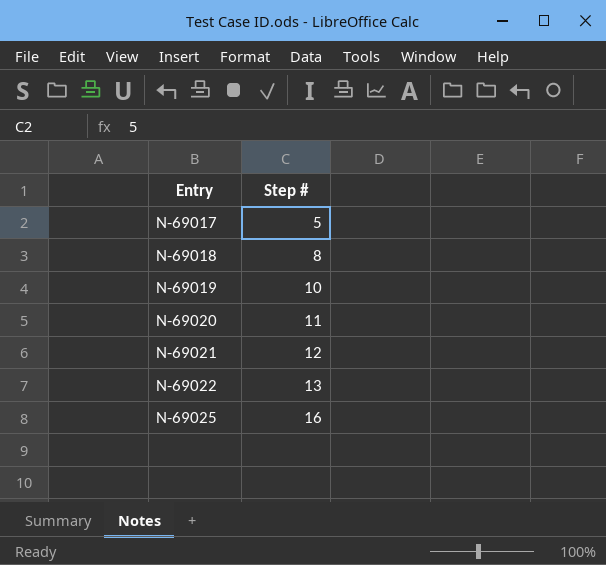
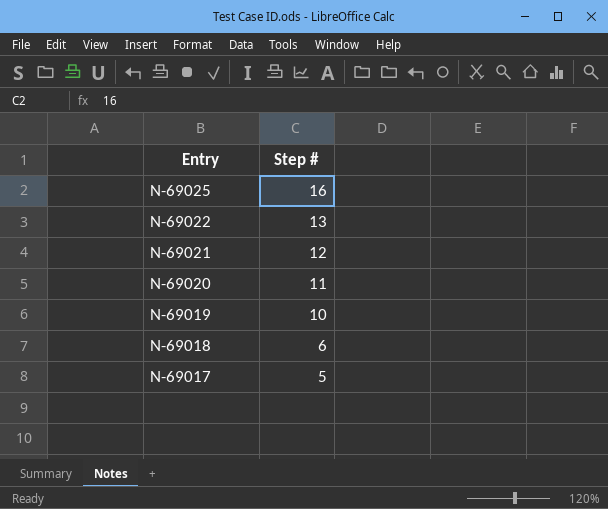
row order: Entry ascending -> Entry descending
N-69018 | Step #: 8 -> 6

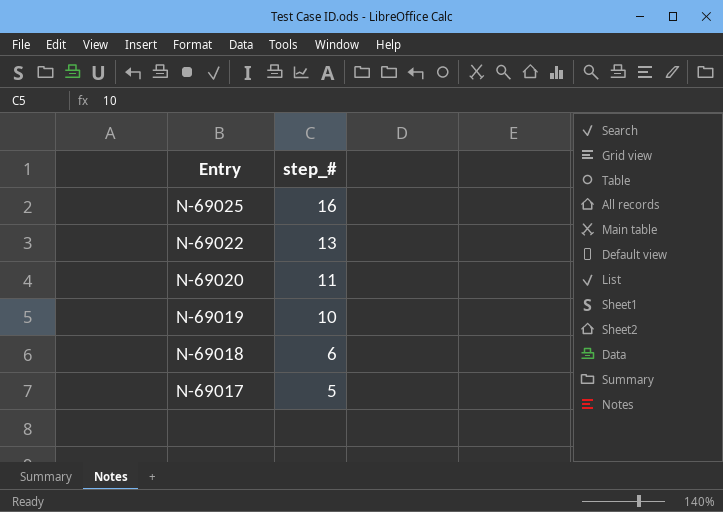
column name: Step # -> step_#
row N-69021: 12 -> none

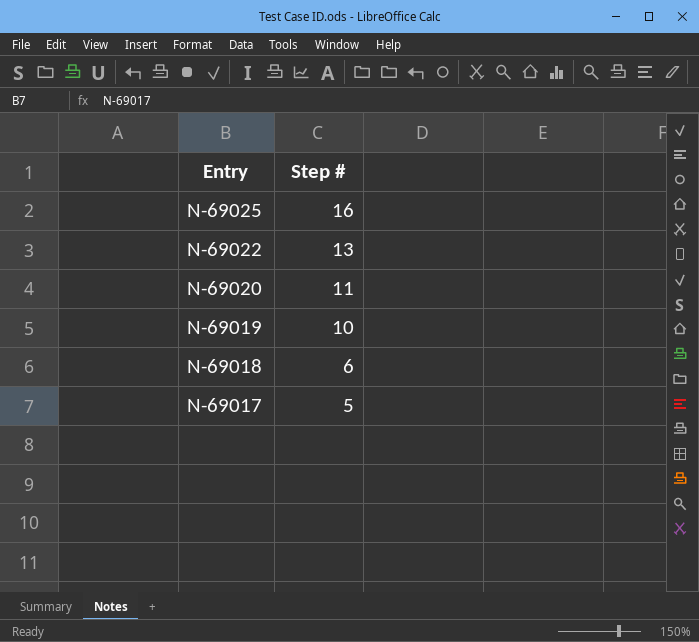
column name: step_# -> Step #

